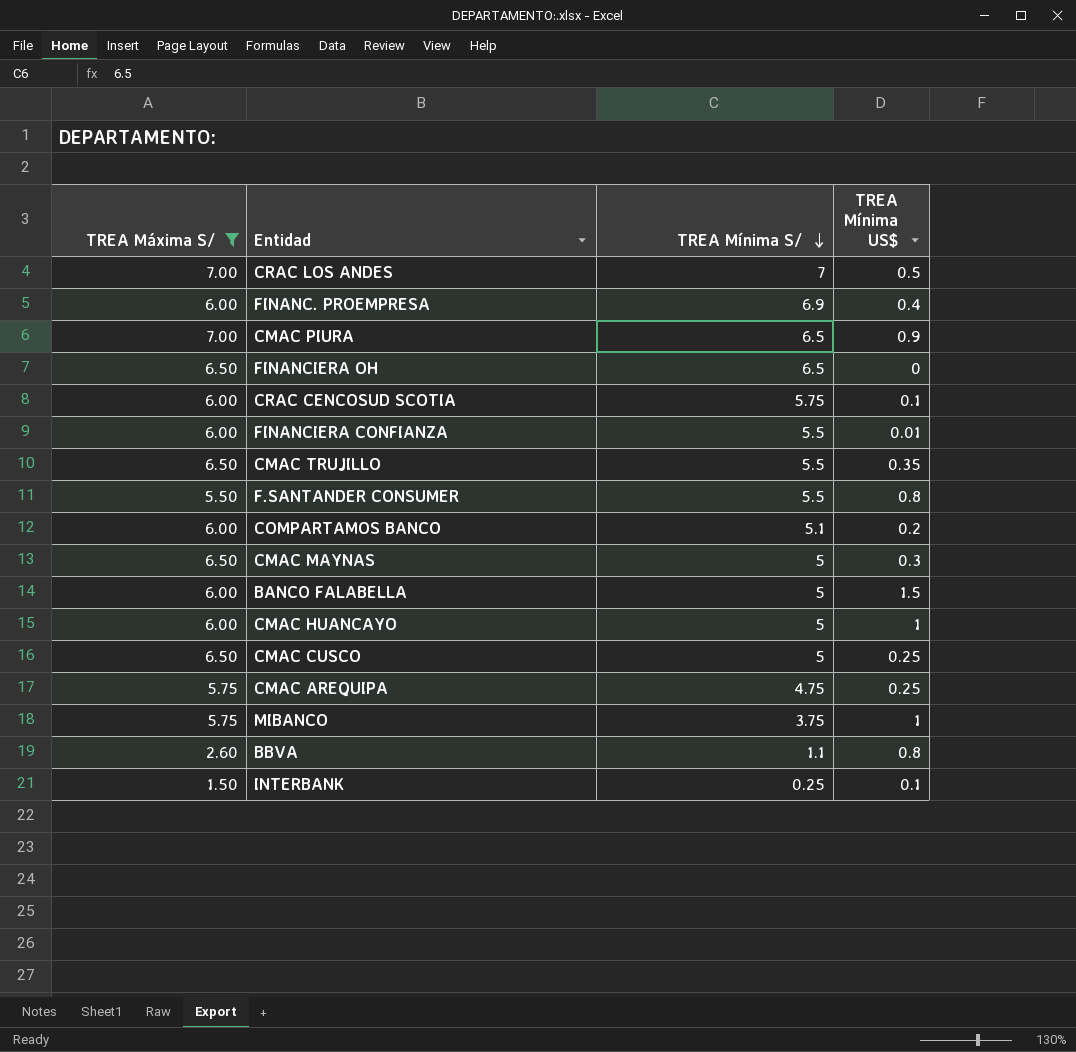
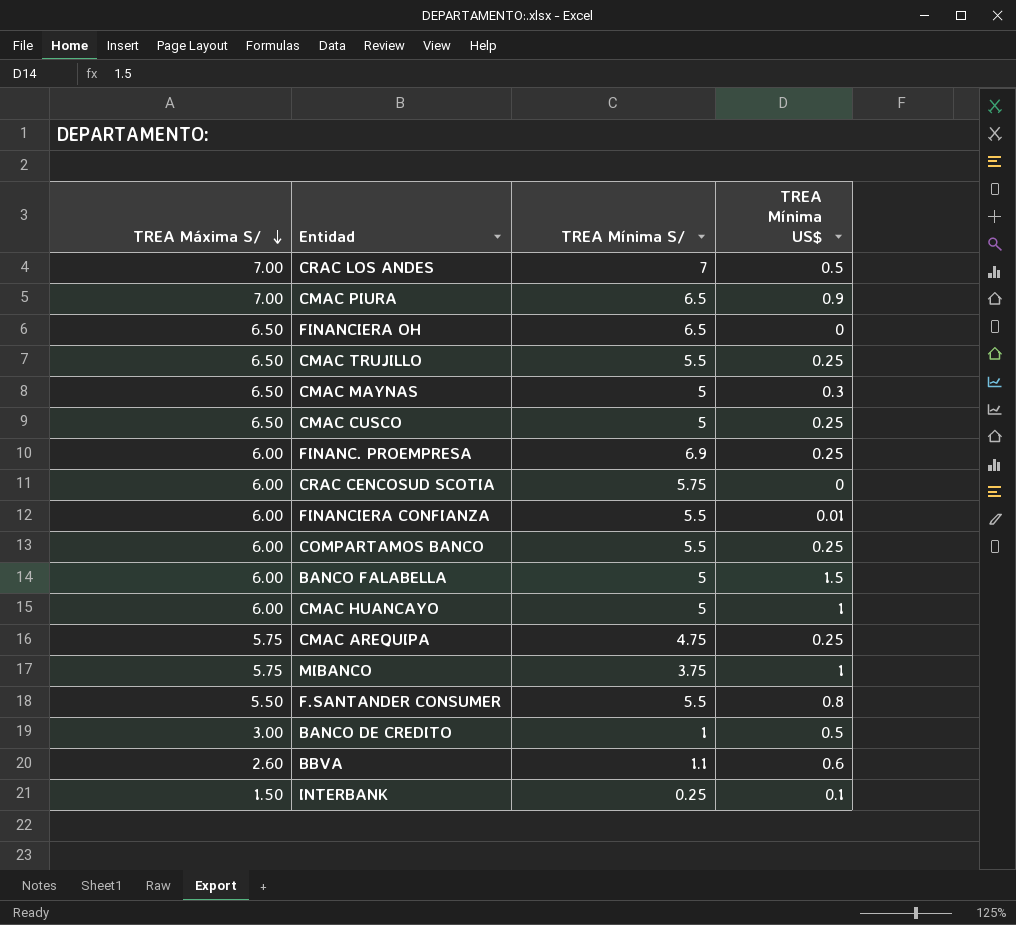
filter: TREA Máxima S/ != 3.00 -> none
row order: TREA Mínima S/ descending -> TREA Máxima S/ descending
CMAC TRUJILLO | TREA Mínima US$: 0.35 -> 0.25
FINANC. PROEMPRESA | TREA Mínima US$: 0.4 -> 0.25
CRAC CENCOSUD SCOTIA | TREA Mínima US$: 0.1 -> 0
COMPARTAMOS BANCO | TREA Mínima S/: 5.1 -> 5.5
COMPARTAMOS BANCO | TREA Mínima US$: 0.2 -> 0.25
BBVA | TREA Mínima US$: 0.8 -> 0.6

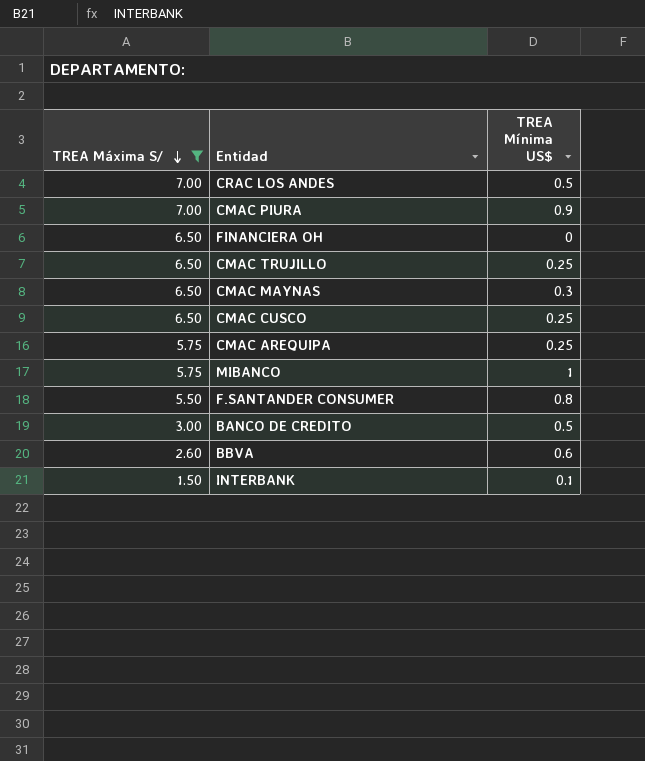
filter: none -> TREA Máxima S/ != 6.00
column TREA Mínima S/ | position: 3 -> none

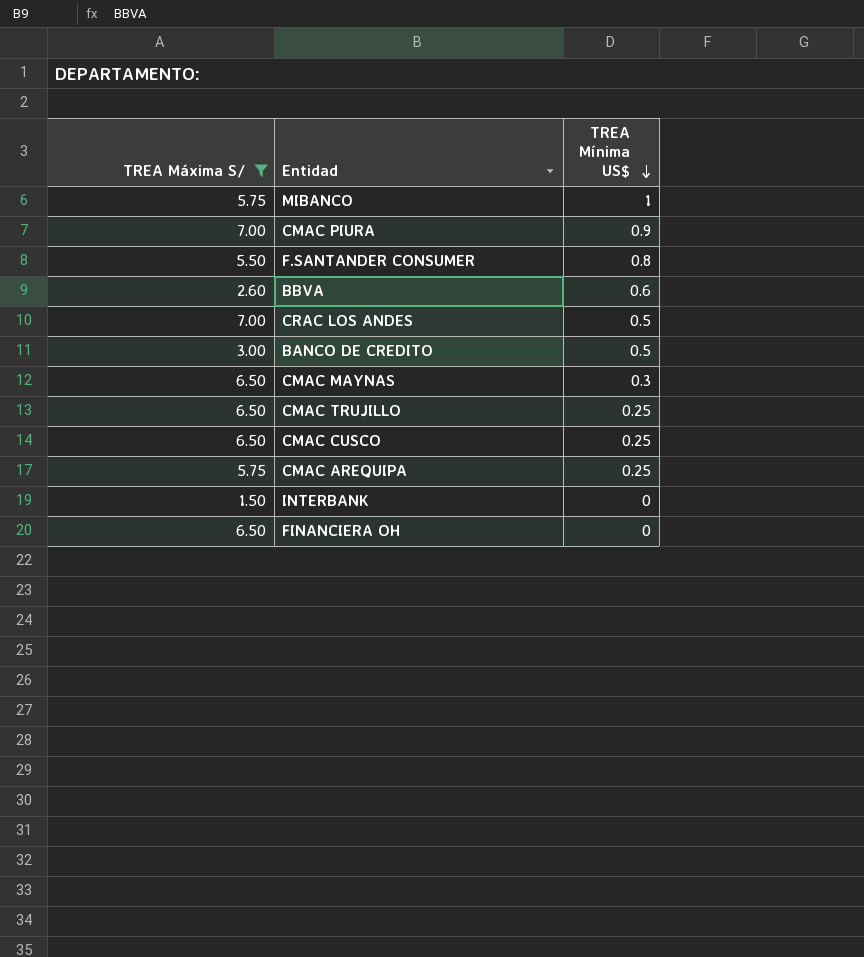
row order: TREA Máxima S/ descending -> TREA Mínima US$ descending
INTERBANK | TREA Mínima US$: 0.1 -> 0

